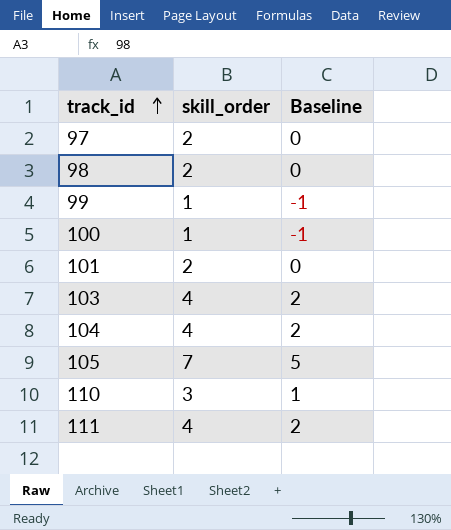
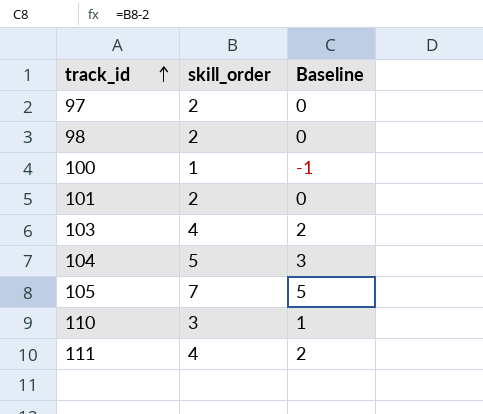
row 99: 1 | -1 -> none
104 | skill_order: 4 -> 5
104 | Baseline: 2 -> 3

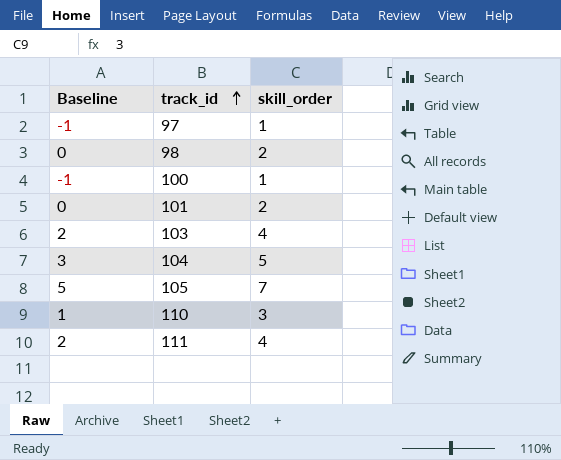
column Baseline | position: 3 -> 1
97 | Baseline: 0 -> -1
97 | skill_order: 2 -> 1

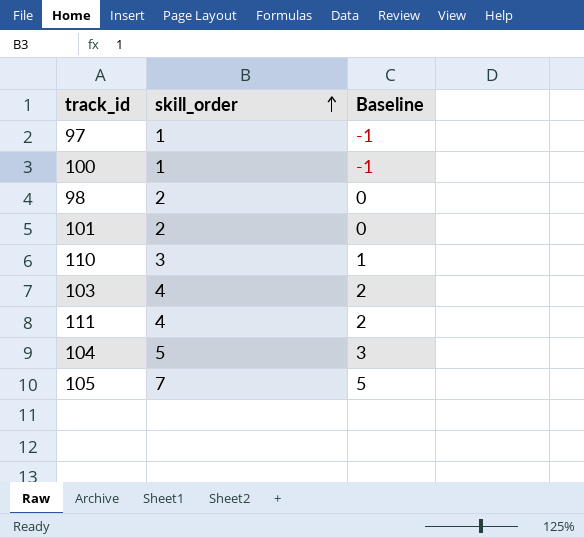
row order: track_id ascending -> skill_order ascending
column Baseline | position: 1 -> 3

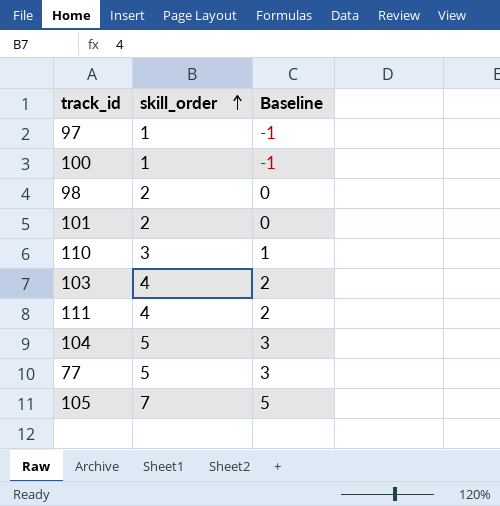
row 77: none -> 5 | 3

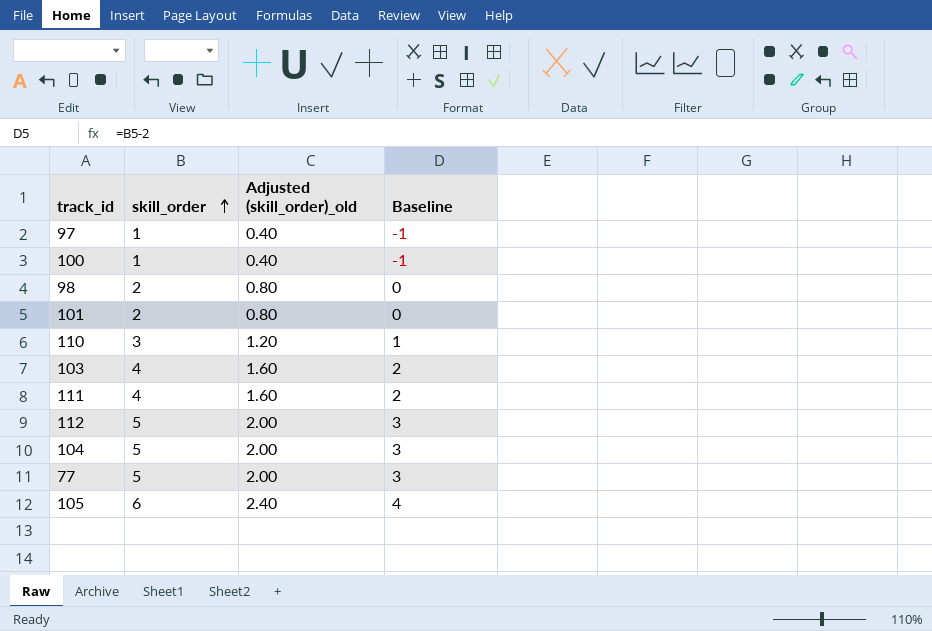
column Adjusted (skill_order)_old | formula: none -> [skill_order] * 0.4
row 112: none -> 5 | 2.00 | 3
105 | skill_order: 7 -> 6
105 | Baseline: 5 -> 4

